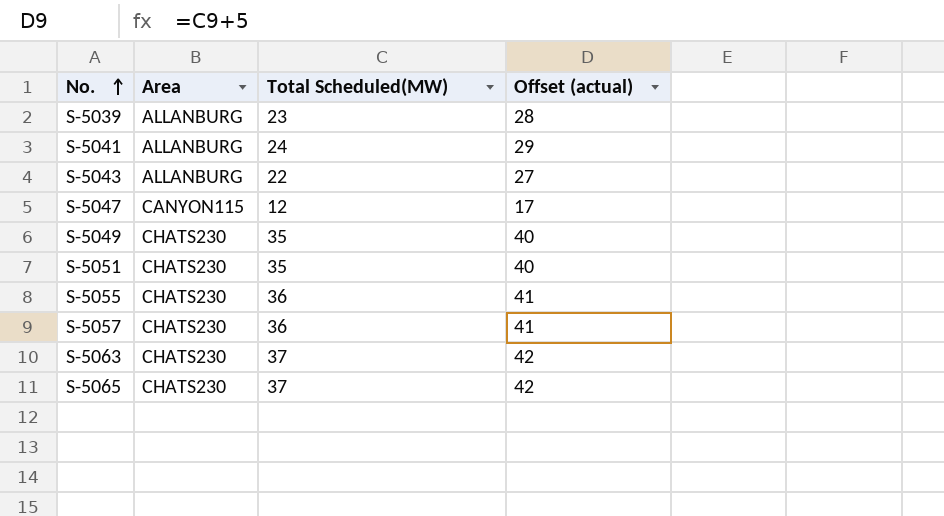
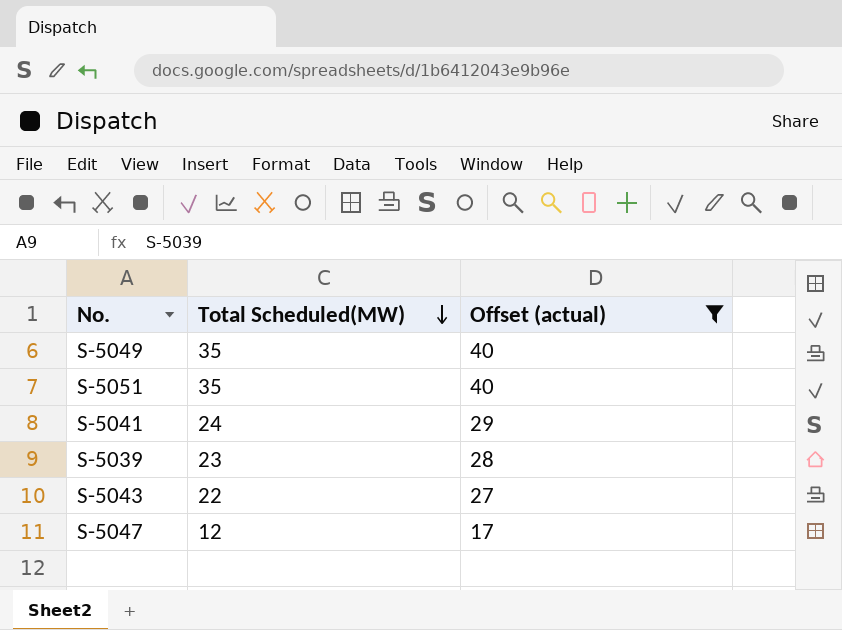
filter: none -> Offset (actual) <= 40
row order: No. ascending -> Total Scheduled(MW) descending
column Area | position: 2 -> none

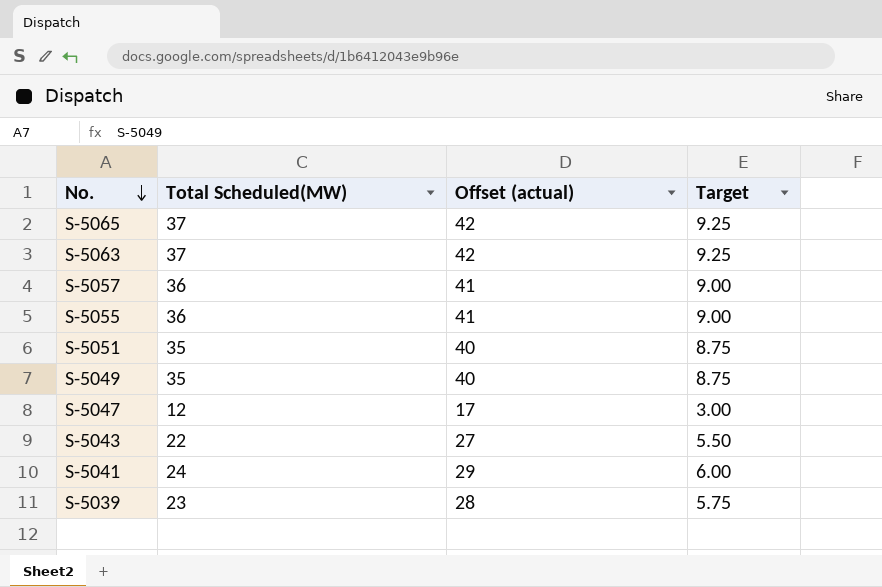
filter: Offset (actual) <= 40 -> none
row order: Total Scheduled(MW) descending -> No. descending
column Target | formula: none -> [Total Scheduled(MW)] * 0.25

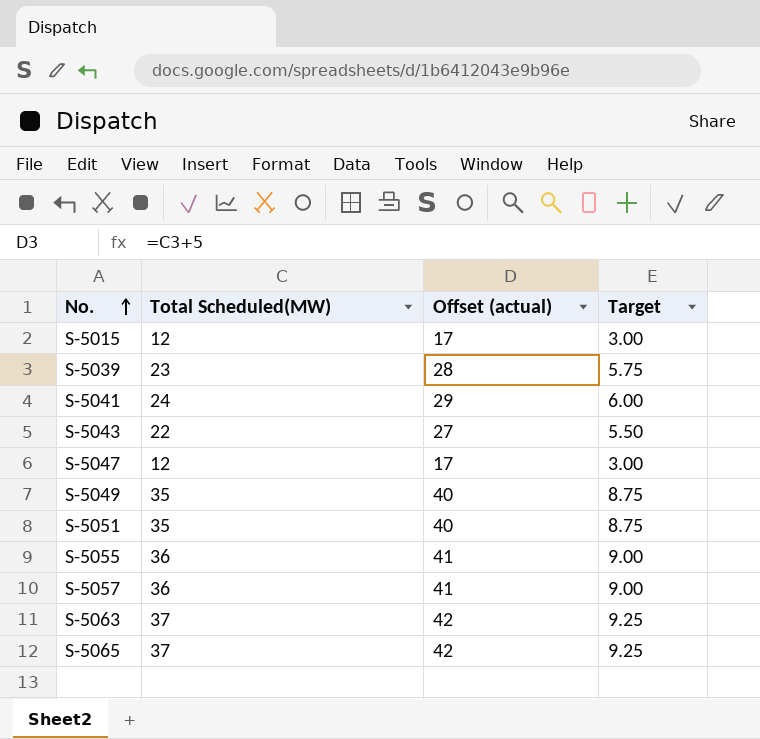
row order: No. descending -> No. ascending
row S-5015: none -> 12 | 17 | 3.00

